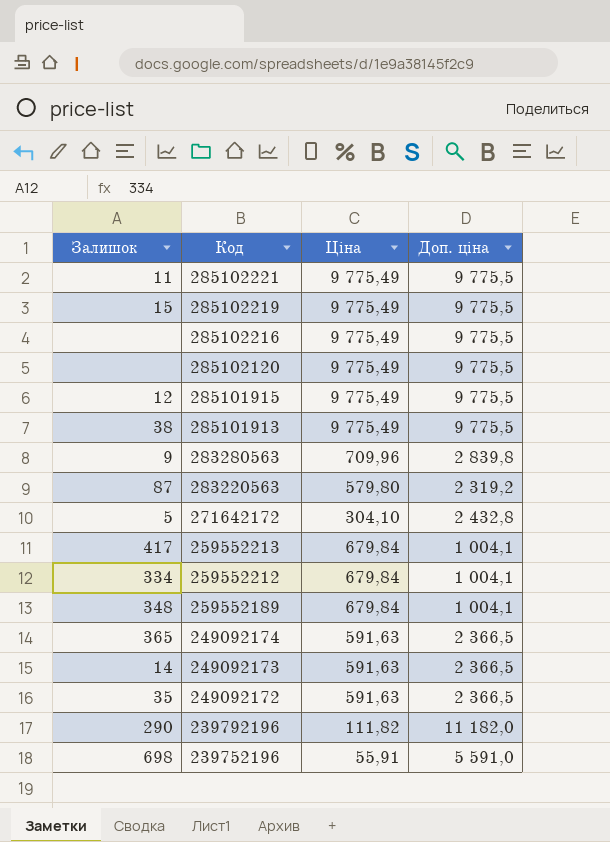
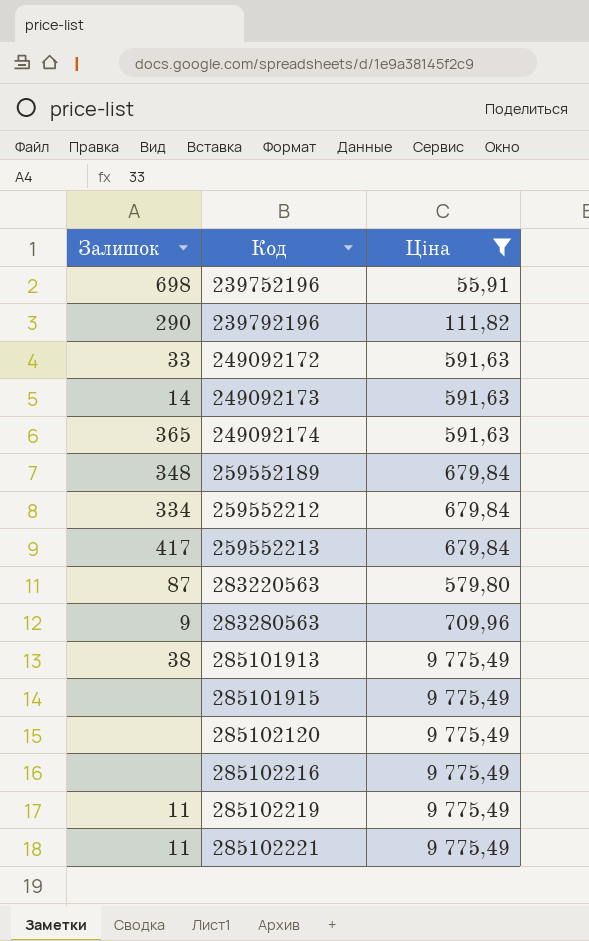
filter: none -> Ціна != 304,10
row order: Код descending -> Код ascending
column Доп. ціна | position: 4 -> none
249092172 | Залишок: 35 -> 33
285101915 | Залишок: 12 -> none
285102219 | Залишок: 15 -> 11

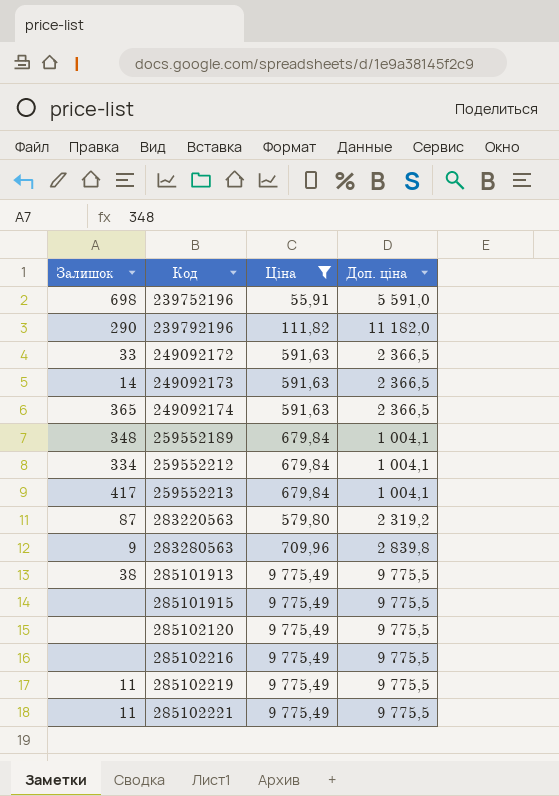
column Доп. ціна | position: none -> 4

